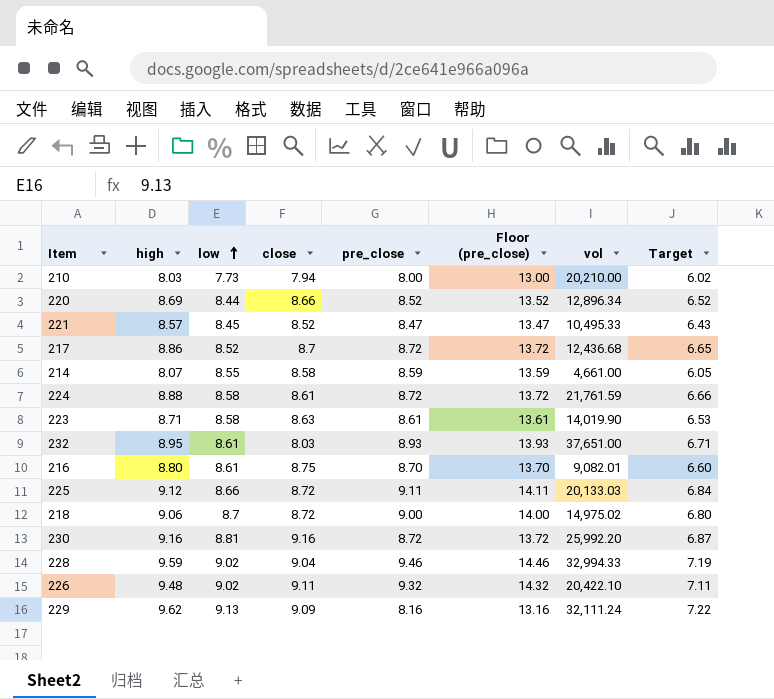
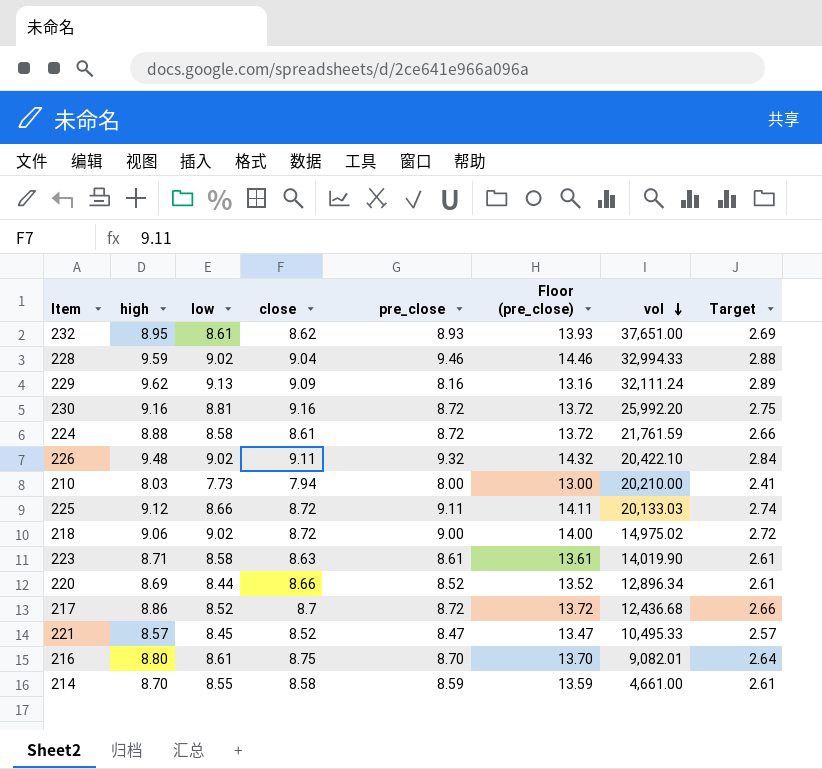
row order: low ascending -> vol descending
column Target | formula: [high] * 0.75 -> [high] * 0.3
232 | close: 8.03 -> 8.62
218 | low: 8.7 -> 9.02
214 | high: 8.07 -> 8.70

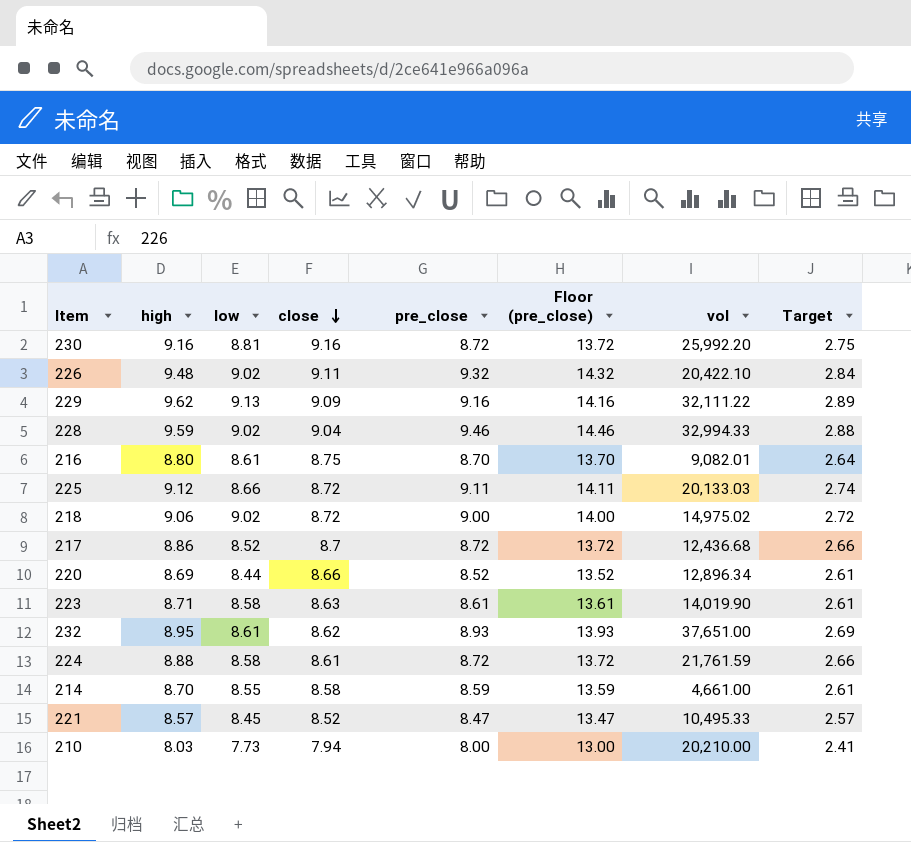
row order: vol descending -> close descending
229 | pre_close: 8.16 -> 9.16
229 | Floor (pre_close): 13.16 -> 14.16
229 | vol: 32,111.24 -> 32,111.22

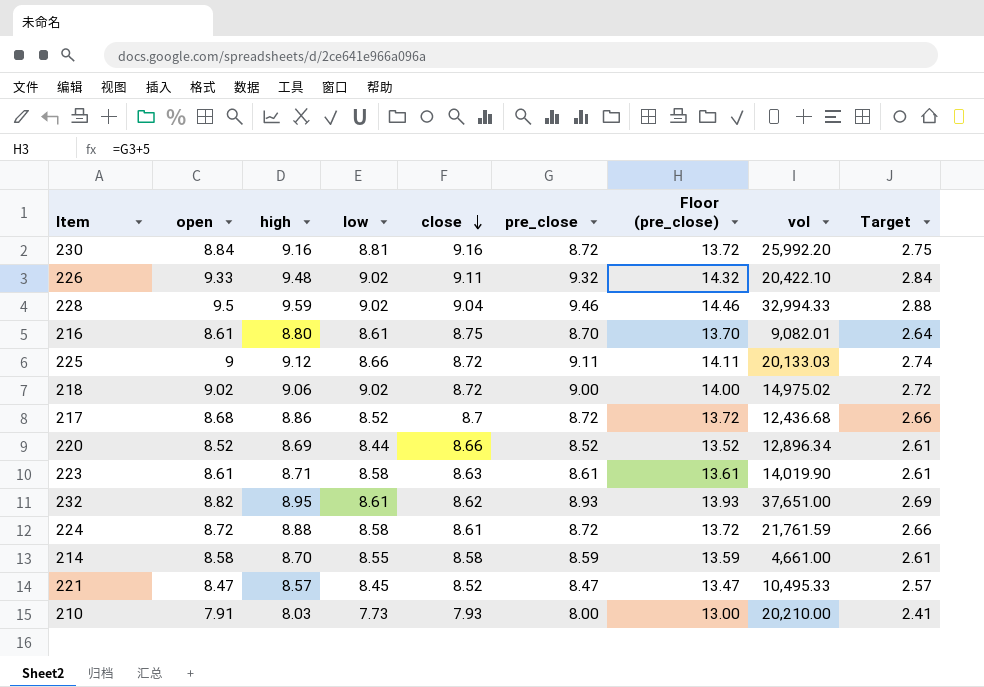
column open | position: none -> 2
row 229: 9.62 | 9.13 | 9.09 | 9.16 | 14.16 | 32,111.22 | 2.89 -> none
210 | close: 7.94 -> 7.93

